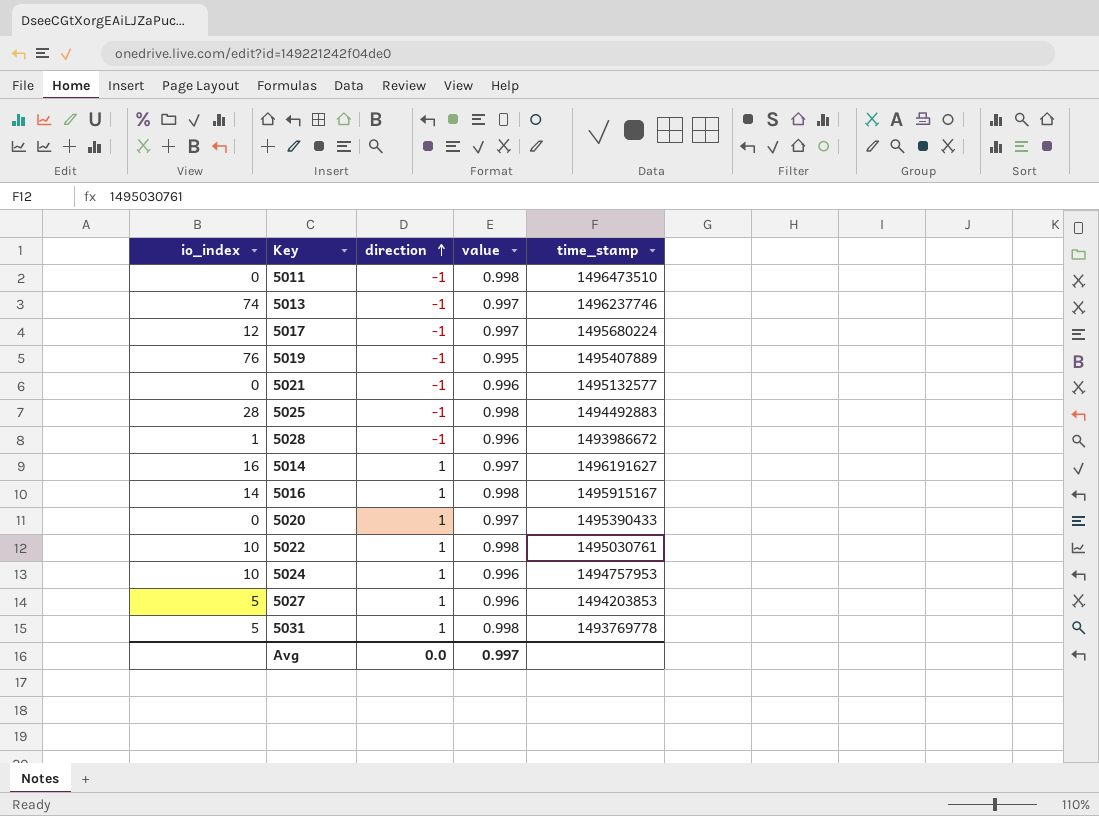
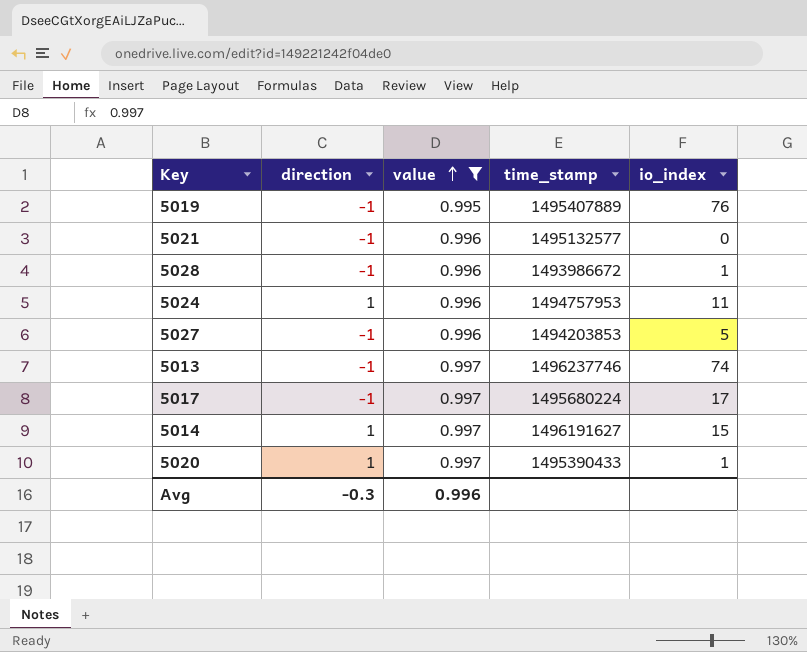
filter: none -> value != 0.998
row order: direction ascending -> value ascending
column io_index | position: 1 -> 5
5024 | io_index: 10 -> 11
5027 | direction: 1 -> -1
5017 | io_index: 12 -> 17
5014 | io_index: 16 -> 15
5020 | io_index: 0 -> 1
Avg | direction: 0.0 -> -0.3
Avg | value: 0.997 -> 0.996

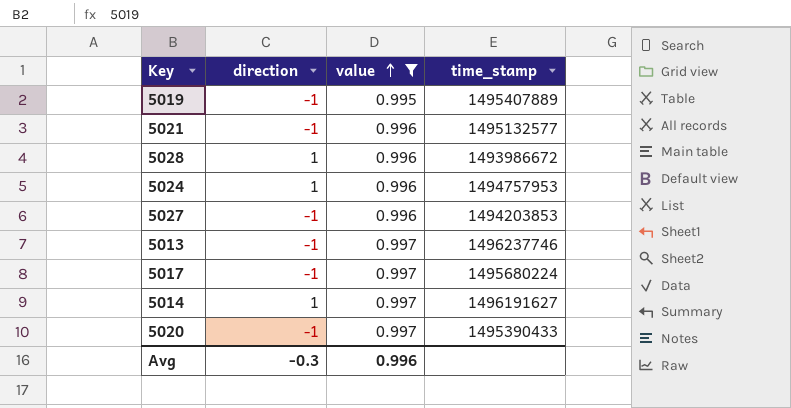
column io_index | position: 5 -> none
5028 | direction: -1 -> 1
5020 | direction: 1 -> -1

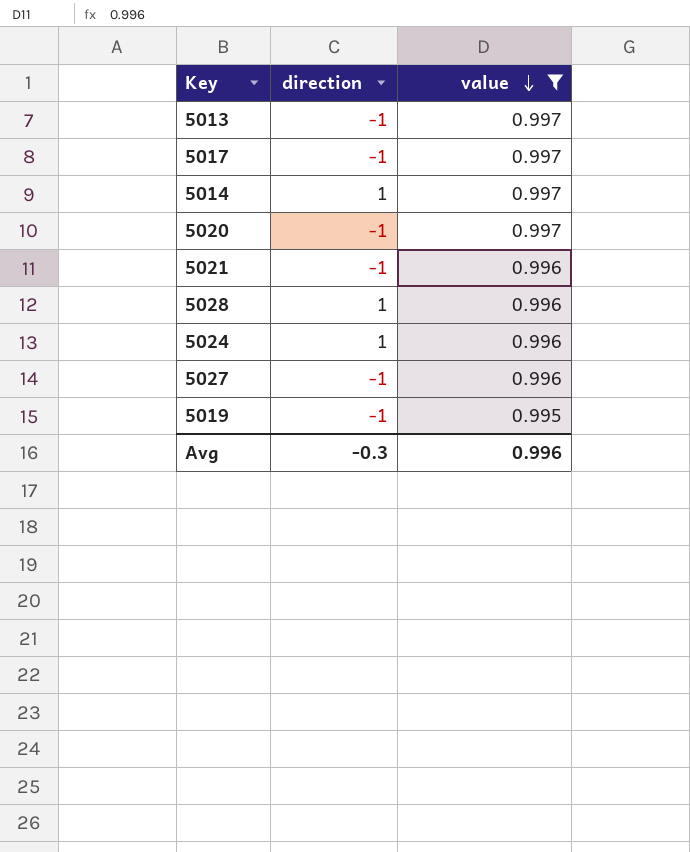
row order: value ascending -> value descending
column time_stamp | position: 4 -> none

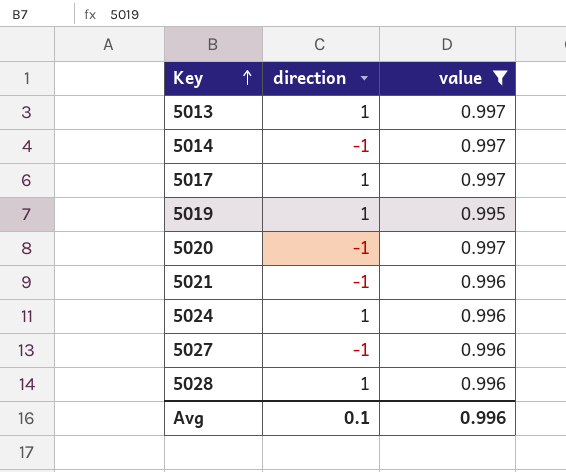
row order: value descending -> Key ascending
5013 | direction: -1 -> 1
5014 | direction: 1 -> -1
5017 | direction: -1 -> 1
5019 | direction: -1 -> 1
Avg | direction: -0.3 -> 0.1

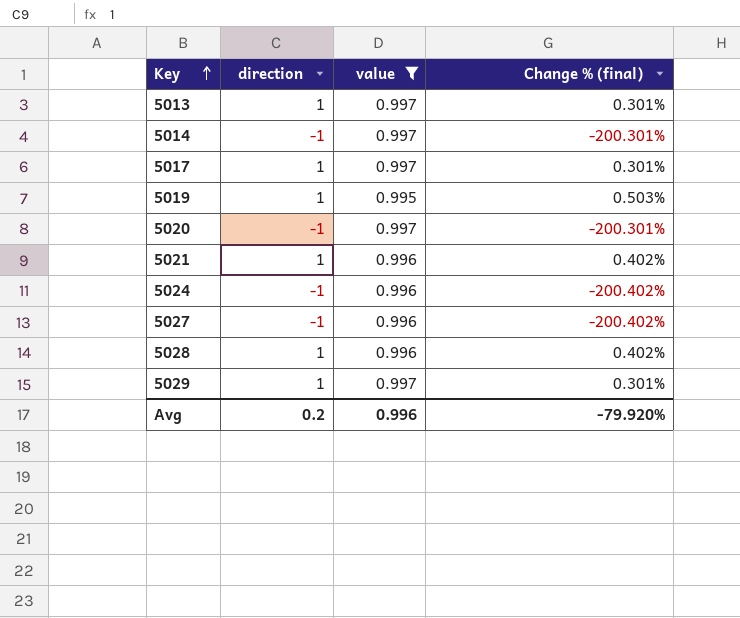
column Change % (final) | formula: none -> ([direction] - [value]) / [value]
5021 | direction: -1 -> 1
5024 | direction: 1 -> -1
row 5029: none -> 1 | 0.997 | 0.301%
Avg | direction: 0.1 -> 0.2

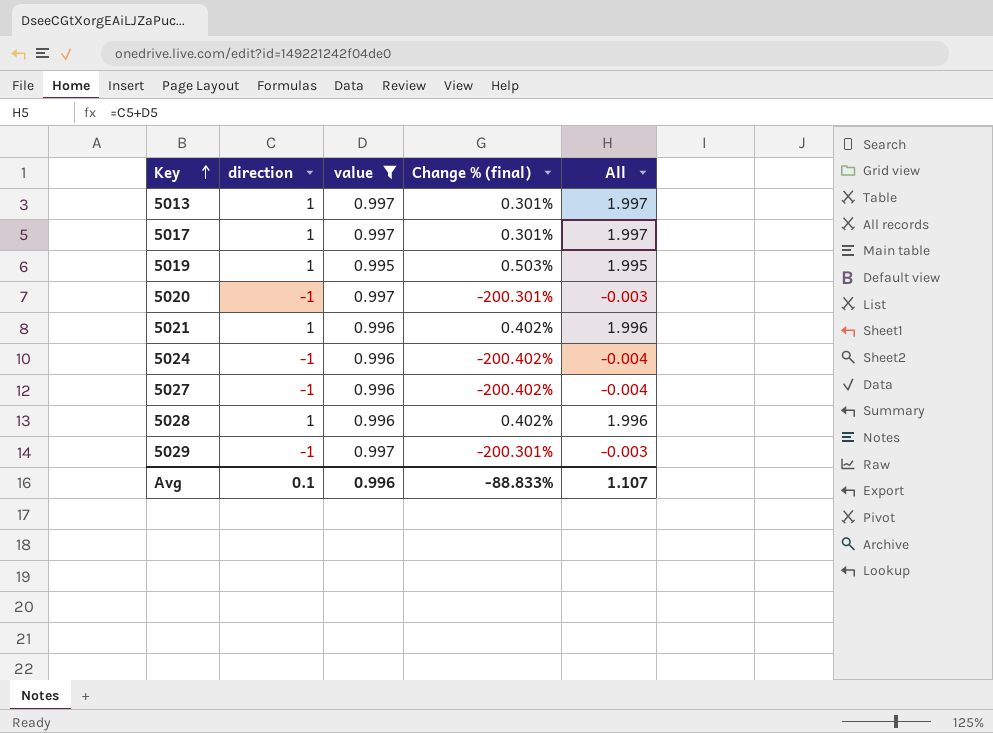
column All | formula: none -> [direction] + [value]
row 5014: -1 | 0.997 | -200.301% -> none
5029 | direction: 1 -> -1
5029 | Change % (final): 0.301% -> -200.301%
Avg | direction: 0.2 -> 0.1
Avg | Change % (final): -79.920% -> -88.833%

